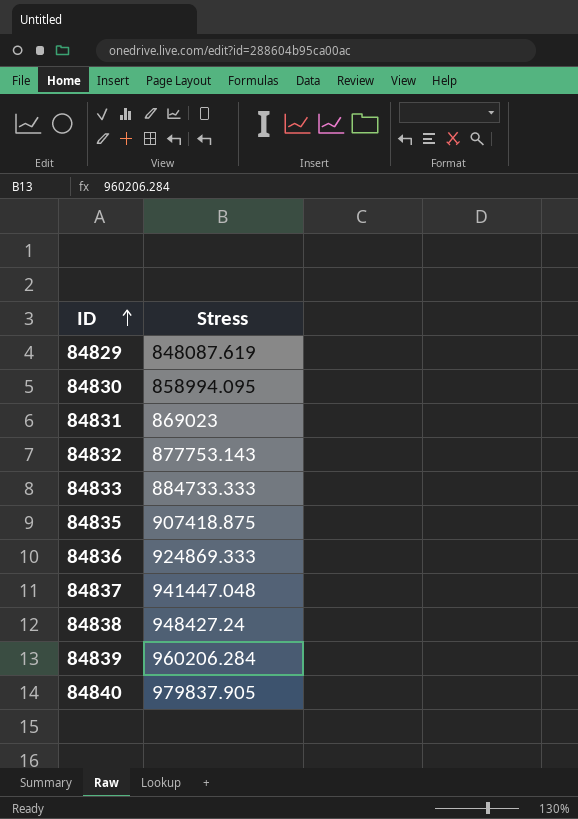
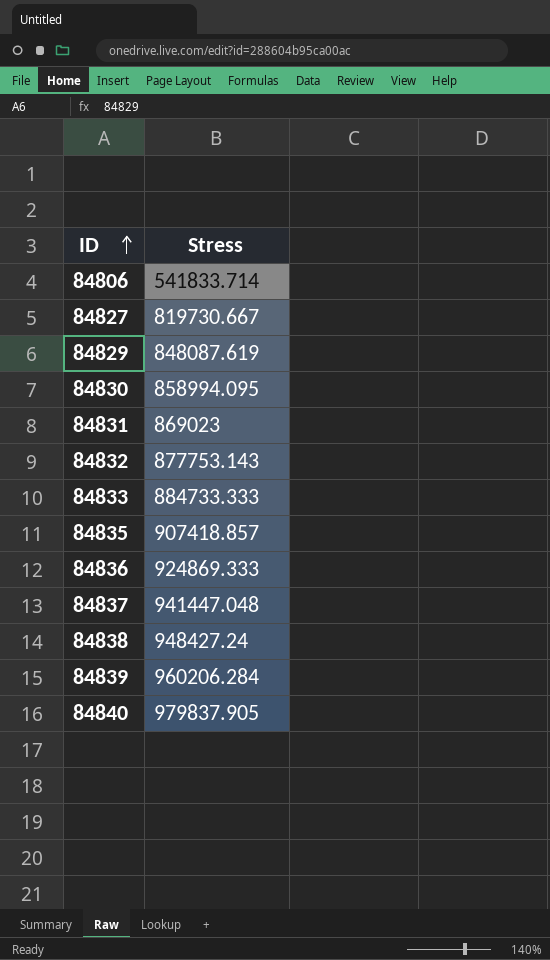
row 84806: none -> 541833.714
row 84827: none -> 819730.667
84835 | Stress: 907418.875 -> 907418.857

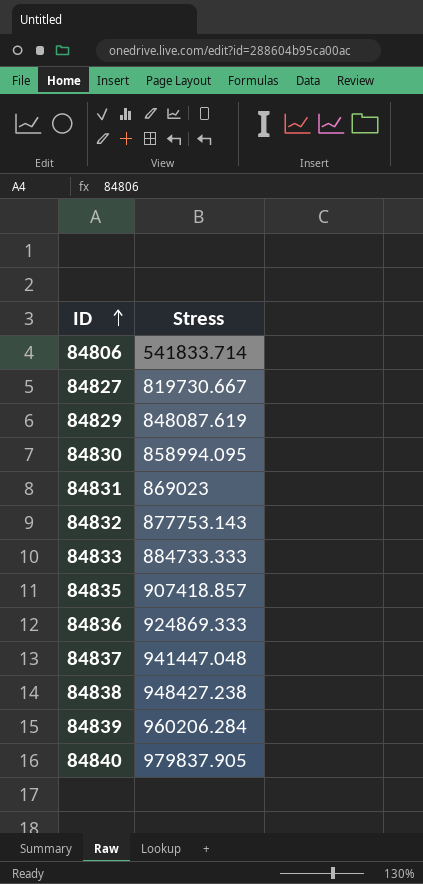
84838 | Stress: 948427.24 -> 948427.238

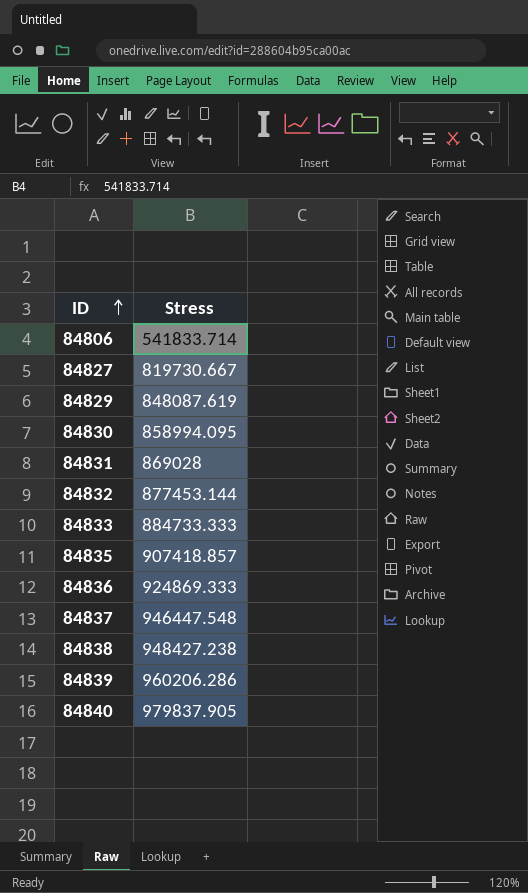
84831 | Stress: 869023 -> 869028
84832 | Stress: 877753.143 -> 877453.144
84837 | Stress: 941447.048 -> 946447.548
84839 | Stress: 960206.284 -> 960206.286

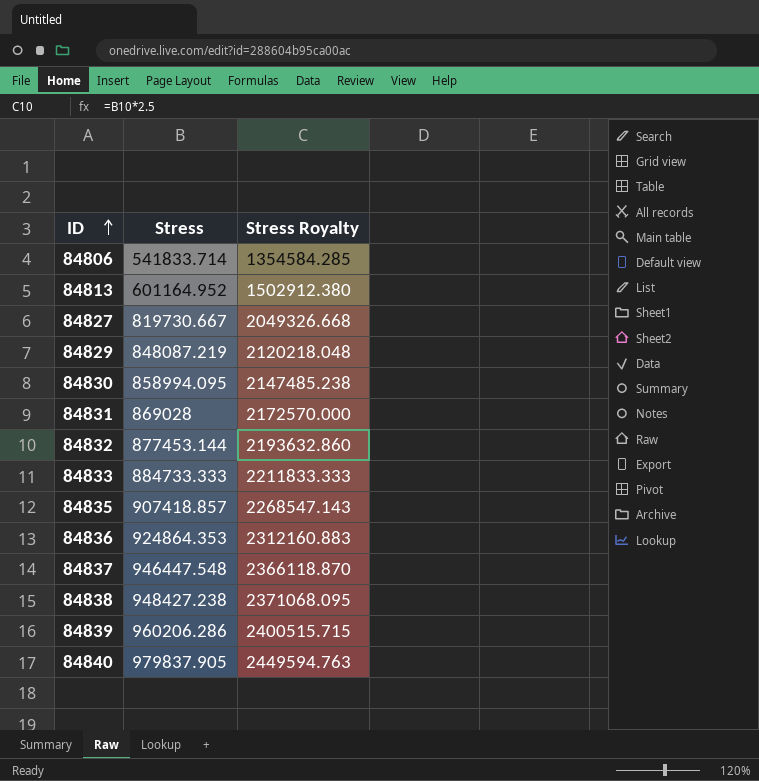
column Stress Royalty | formula: none -> [Stress] * 2.5
row 84813: none -> 601164.952 | 1502912.380
84829 | Stress: 848087.619 -> 848087.219
84836 | Stress: 924869.333 -> 924864.353

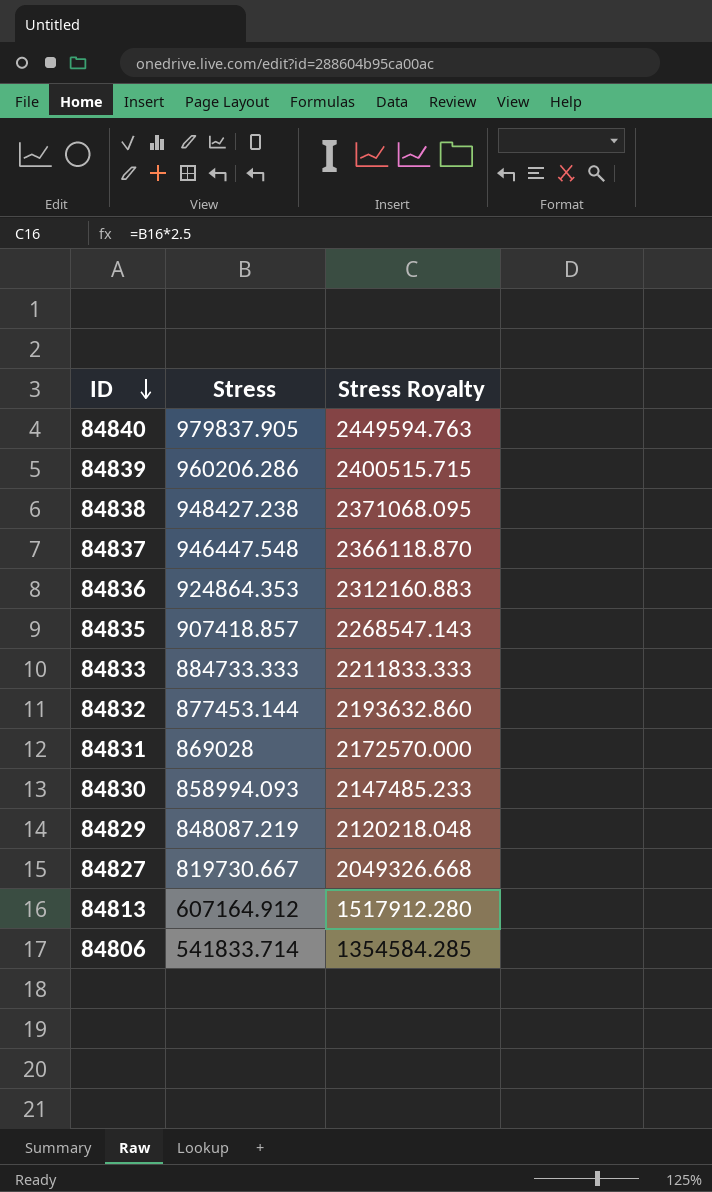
row order: ID ascending -> ID descending
84830 | Stress: 858994.095 -> 858994.093
84830 | Stress Royalty: 2147485.238 -> 2147485.233
84813 | Stress: 601164.952 -> 607164.912
84813 | Stress Royalty: 1502912.380 -> 1517912.280

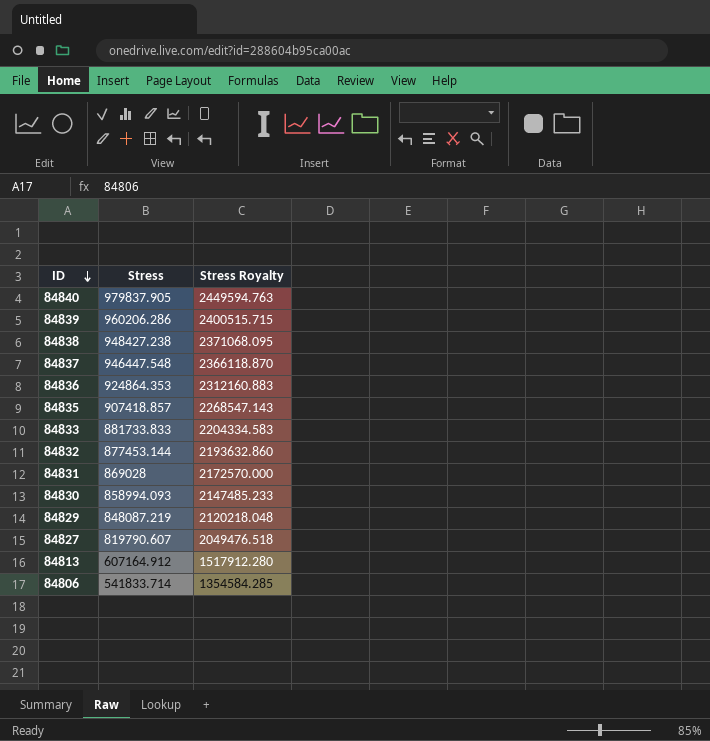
84833 | Stress: 884733.333 -> 881733.833
84833 | Stress Royalty: 2211833.333 -> 2204334.583
84827 | Stress: 819730.667 -> 819790.607
84827 | Stress Royalty: 2049326.668 -> 2049476.518

